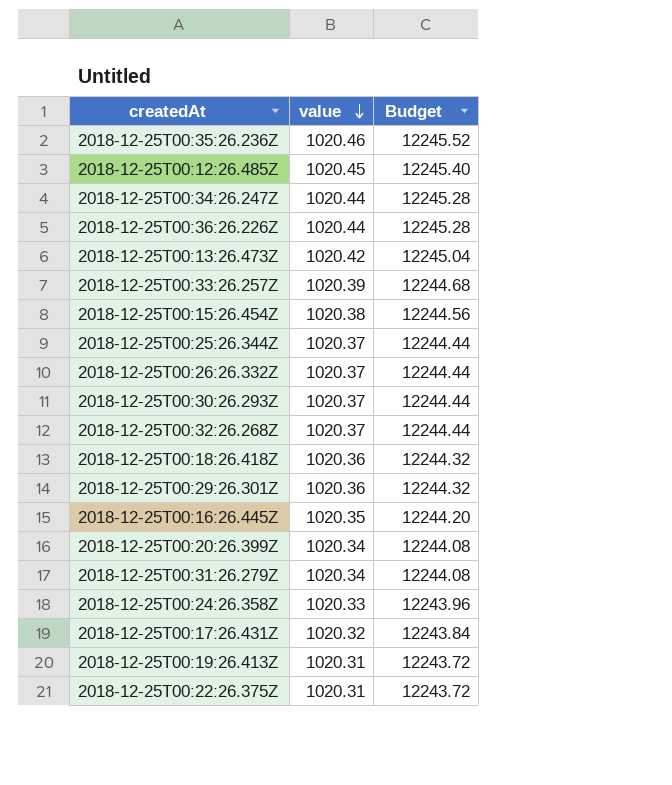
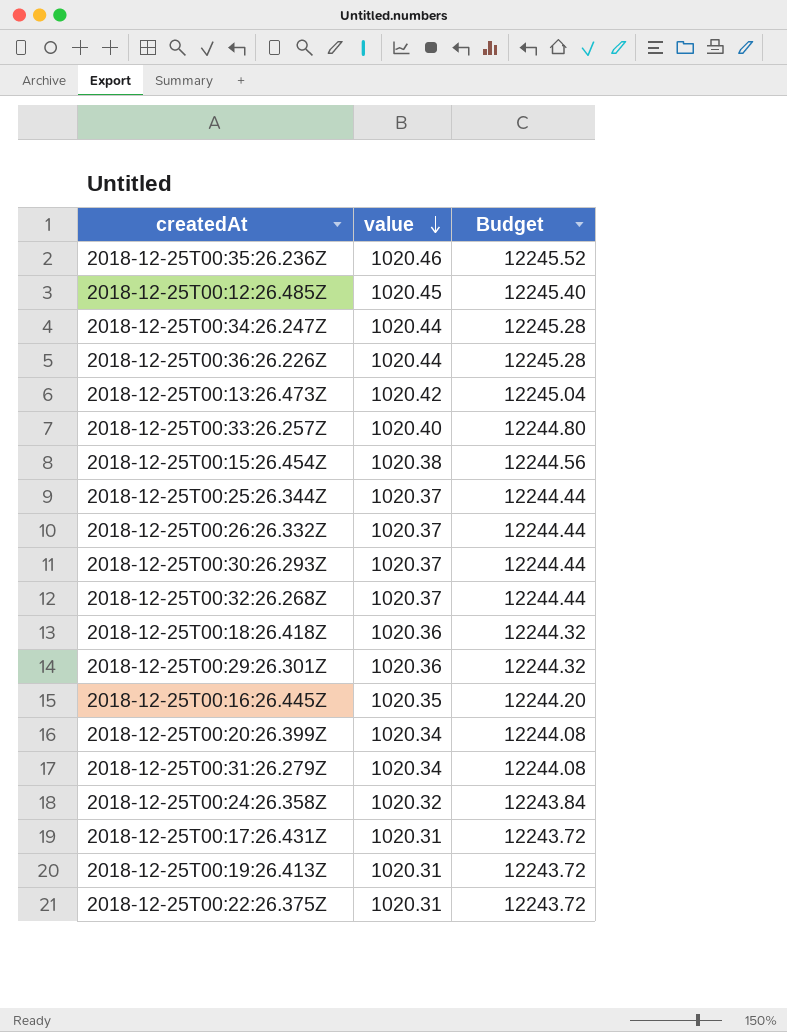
2018-12-25T00:33:26.257Z | value: 1020.39 -> 1020.40
2018-12-25T00:33:26.257Z | Budget: 12244.68 -> 12244.80
2018-12-25T00:24:26.358Z | value: 1020.33 -> 1020.32
2018-12-25T00:24:26.358Z | Budget: 12243.96 -> 12243.84
2018-12-25T00:17:26.431Z | value: 1020.32 -> 1020.31
2018-12-25T00:17:26.431Z | Budget: 12243.84 -> 12243.72

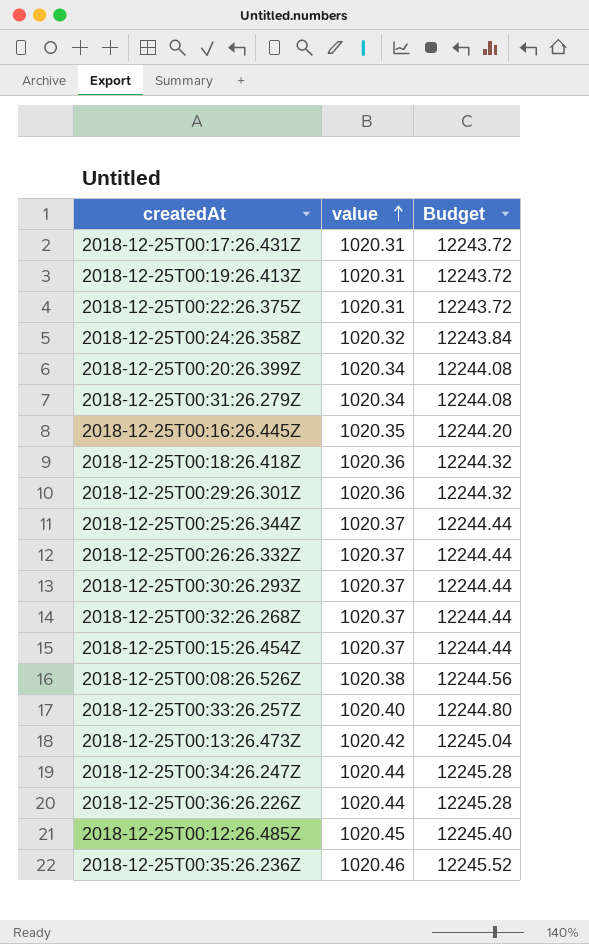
row order: value descending -> value ascending
2018-12-25T00:15:26.454Z | value: 1020.38 -> 1020.37
2018-12-25T00:15:26.454Z | Budget: 12244.56 -> 12244.44
row 2018-12-25T00:08:26.526Z: none -> 1020.38 | 12244.56

